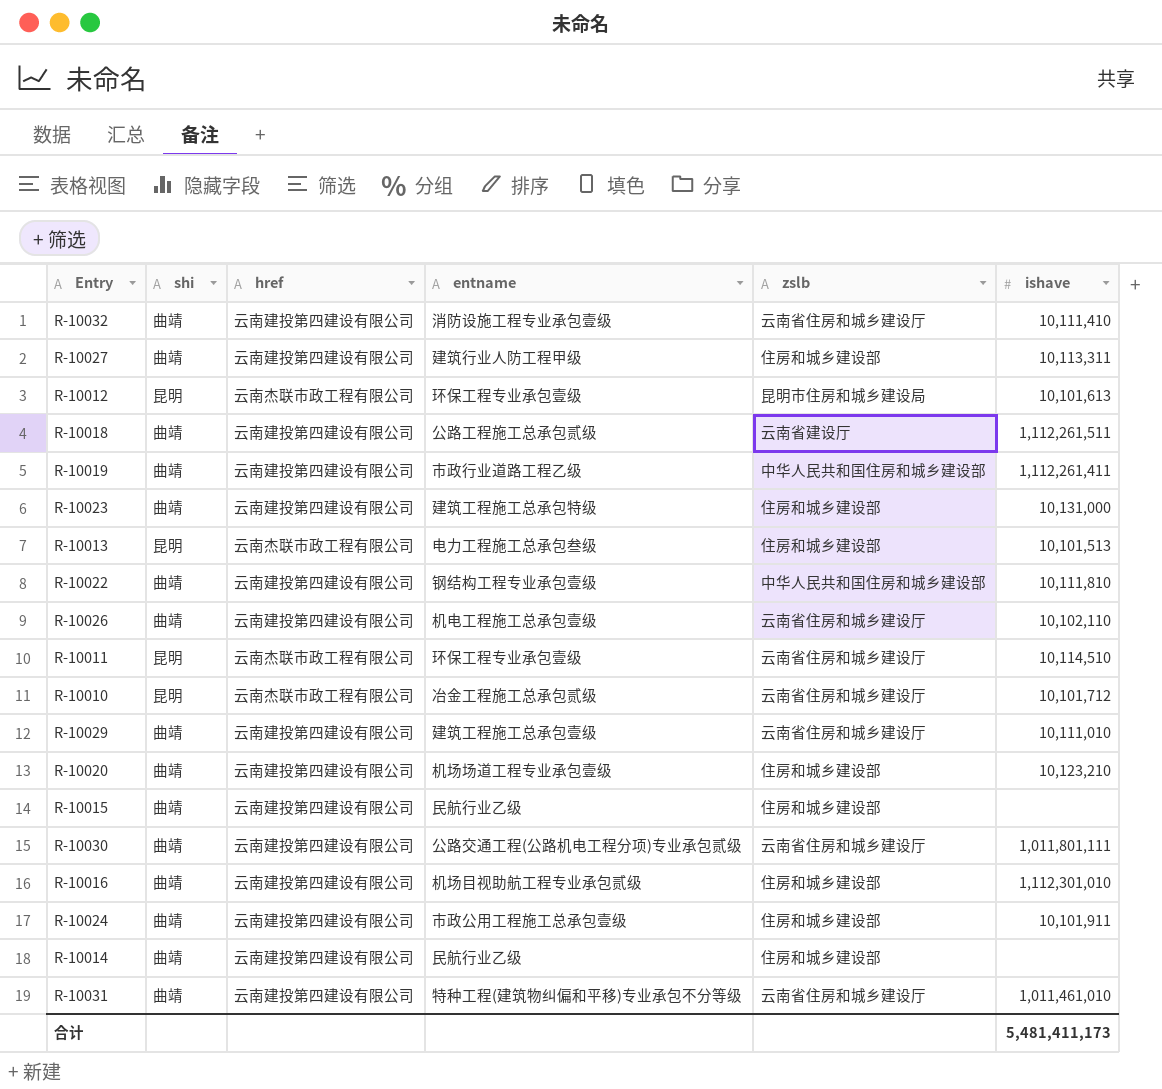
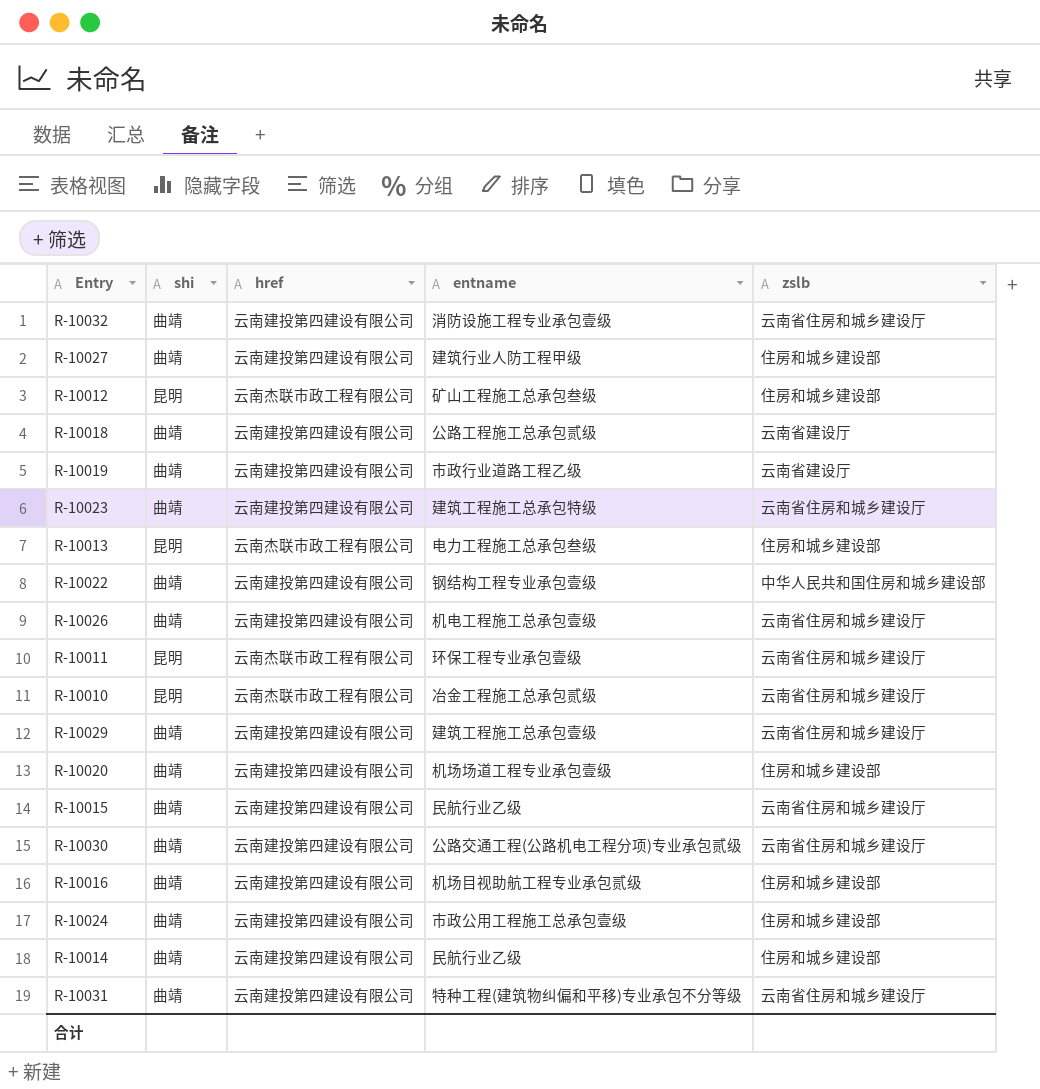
column ishave | position: 6 -> none
R-10012 | entname: 环保工程专业承包壹级 -> 矿山工程施工总承包叁级
R-10012 | zslb: 昆明市住房和城乡建设局 -> 住房和城乡建设部
R-10019 | zslb: 中华人民共和国住房和城乡建设部 -> 云南省建设厅
R-10023 | zslb: 住房和城乡建设部 -> 云南省住房和城乡建设厅
R-10015 | zslb: 住房和城乡建设部 -> 云南省住房和城乡建设厅

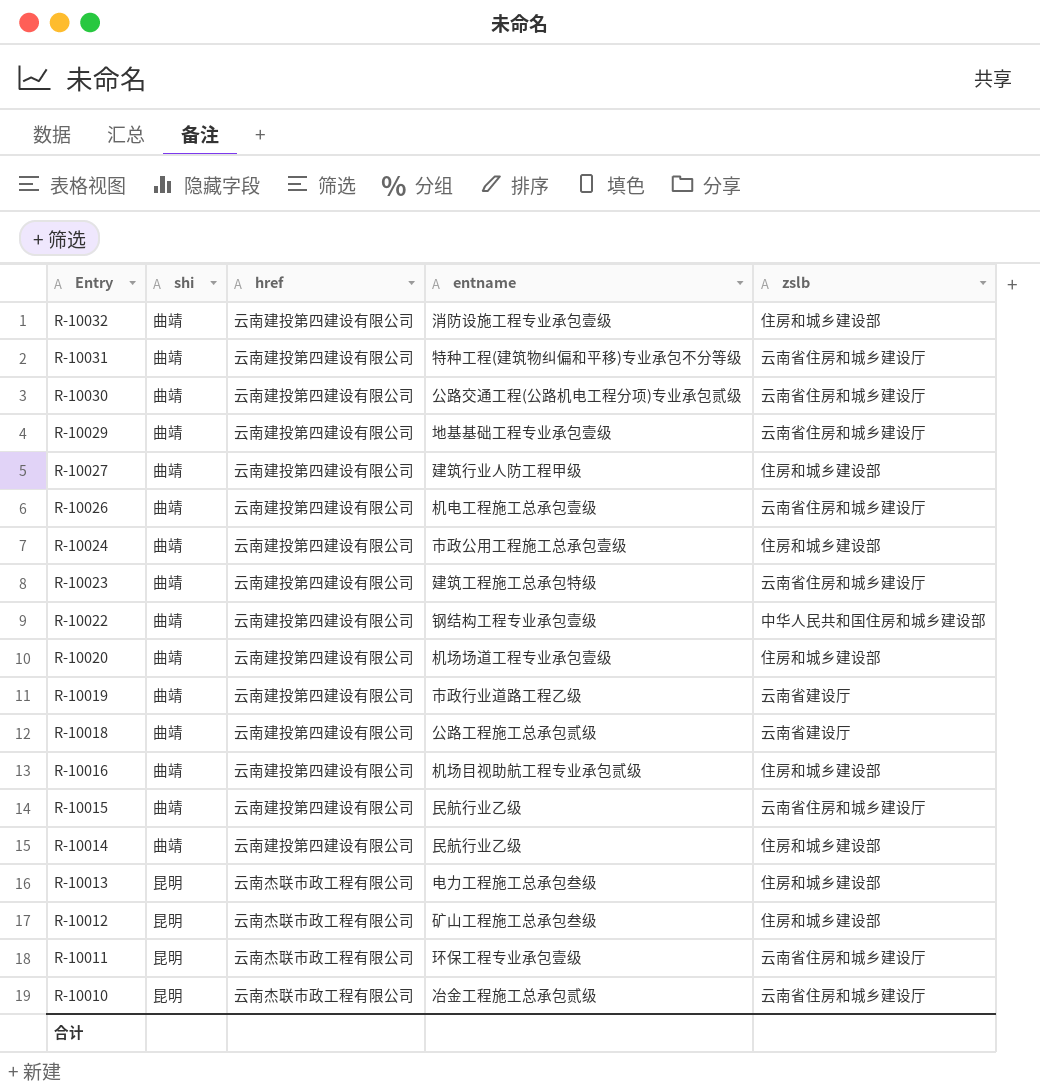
row order: none -> Entry descending
R-10032 | zslb: 云南省住房和城乡建设厅 -> 住房和城乡建设部
R-10029 | entname: 建筑工程施工总承包壹级 -> 地基基础工程专业承包壹级

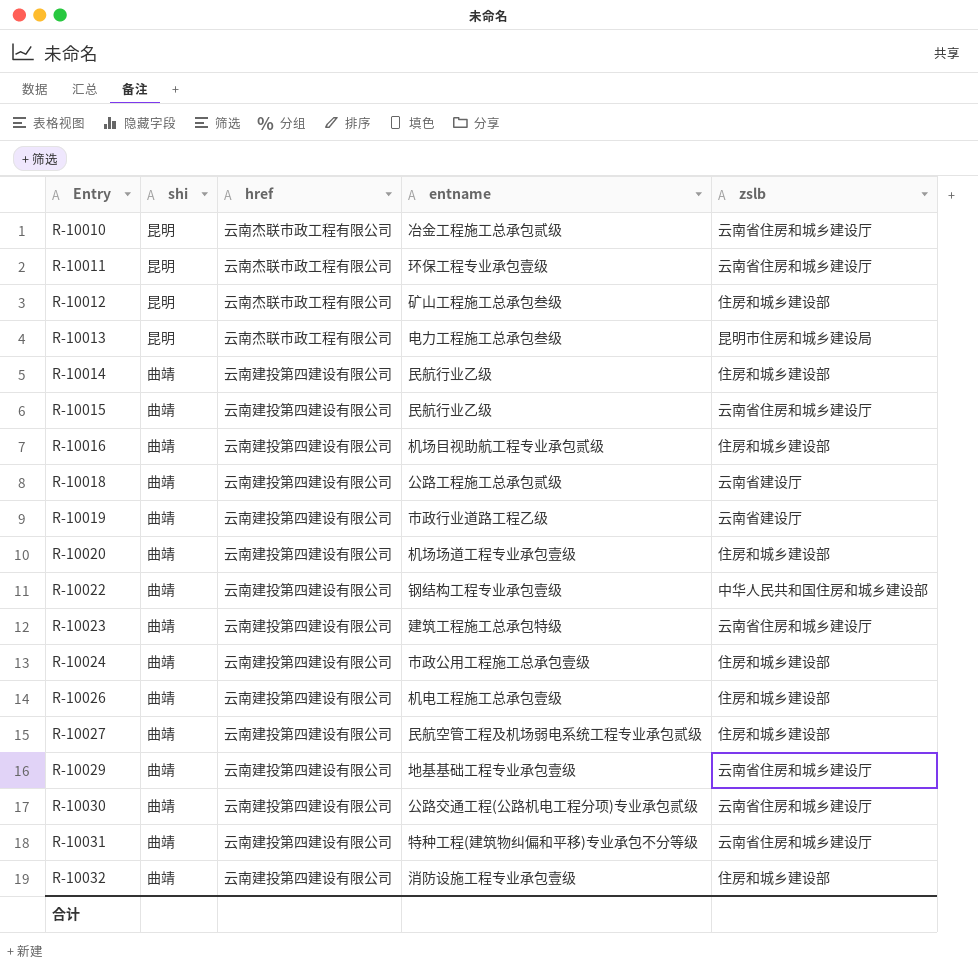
row order: Entry descending -> Entry ascending
R-10013 | zslb: 住房和城乡建设部 -> 昆明市住房和城乡建设局
R-10026 | zslb: 云南省住房和城乡建设厅 -> 住房和城乡建设部
R-10027 | entname: 建筑行业人防工程甲级 -> 民航空管工程及机场弱电系统工程专业承包贰级

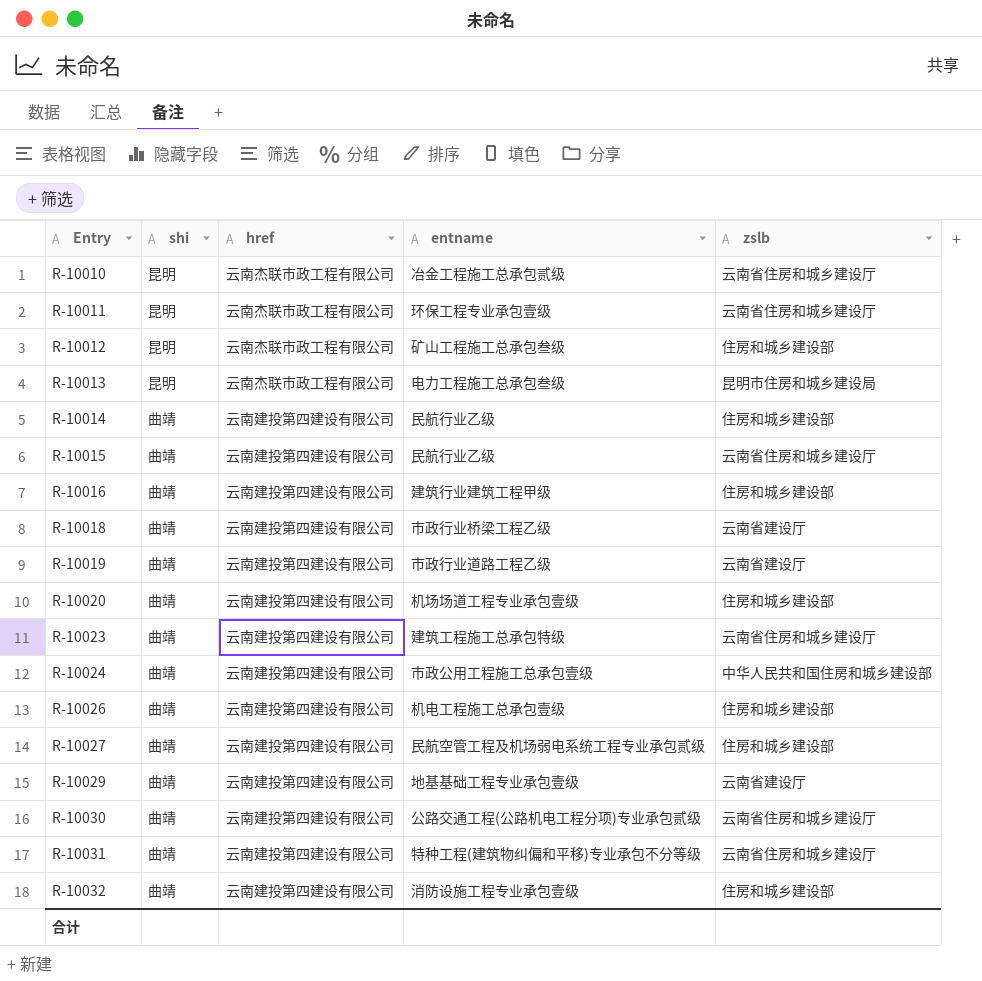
row R-10022: 曲靖 | 云南建投第四建设有限公司 | 钢结构工程专业承包壹级 | 中华人民共和国住房和城乡建设部 -> none
R-10016 | entname: 机场目视助航工程专业承包贰级 -> 建筑行业建筑工程甲级
R-10018 | entname: 公路工程施工总承包贰级 -> 市政行业桥梁工程乙级
R-10024 | zslb: 住房和城乡建设部 -> 中华人民共和国住房和城乡建设部
R-10029 | zslb: 云南省住房和城乡建设厅 -> 云南省建设厅

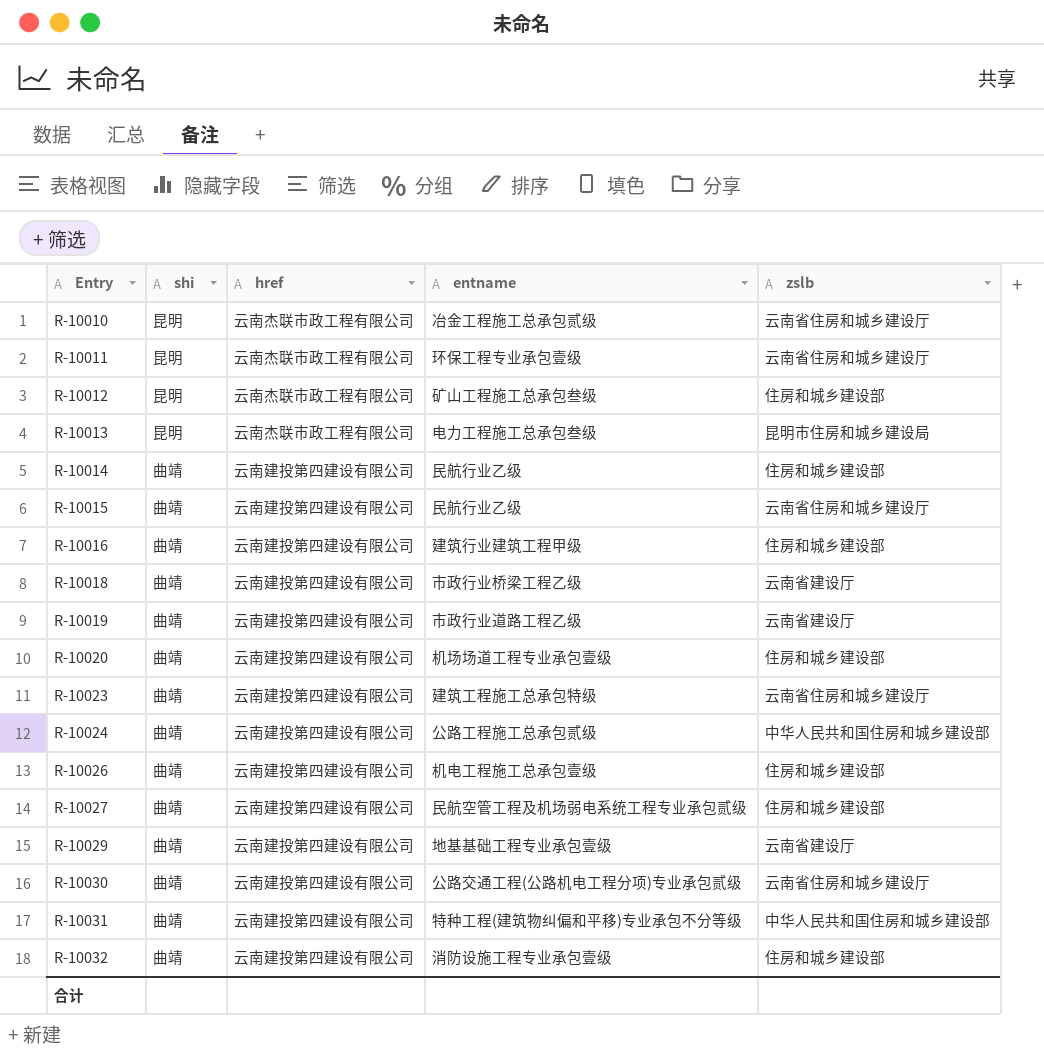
R-10024 | entname: 市政公用工程施工总承包壹级 -> 公路工程施工总承包贰级
R-10031 | zslb: 云南省住房和城乡建设厅 -> 中华人民共和国住房和城乡建设部

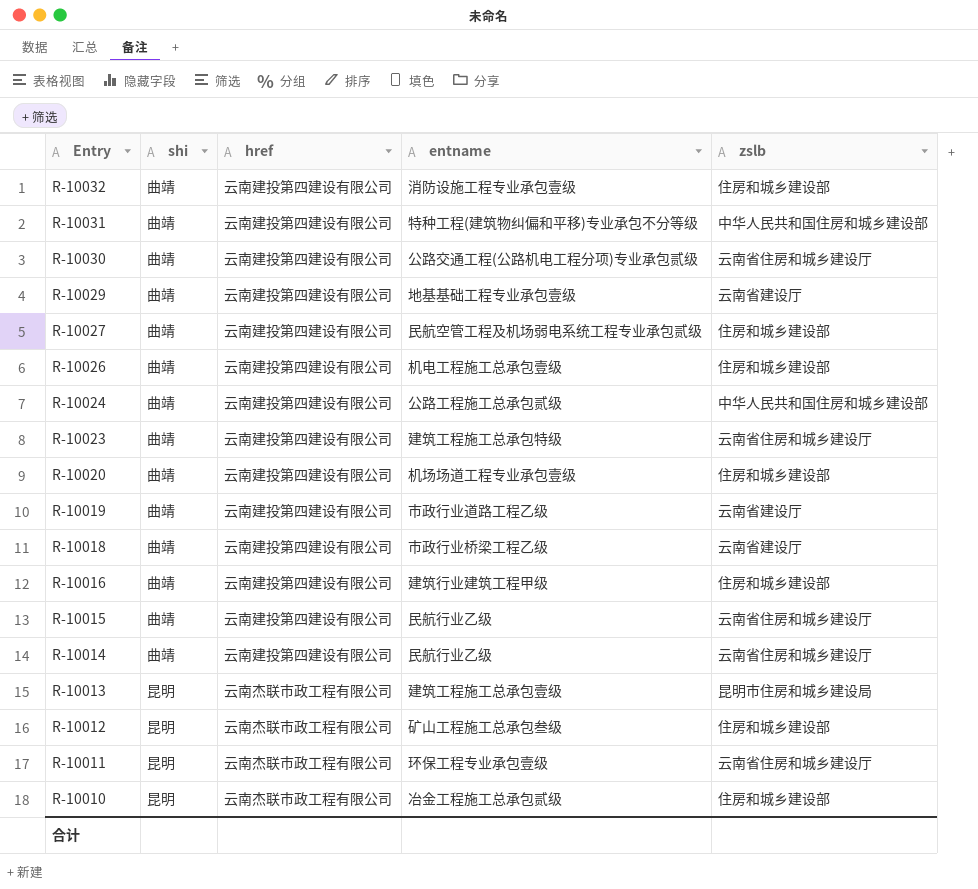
row order: Entry ascending -> Entry descending
R-10014 | zslb: 住房和城乡建设部 -> 云南省住房和城乡建设厅
R-10013 | entname: 电力工程施工总承包叁级 -> 建筑工程施工总承包壹级
R-10010 | zslb: 云南省住房和城乡建设厅 -> 住房和城乡建设部

